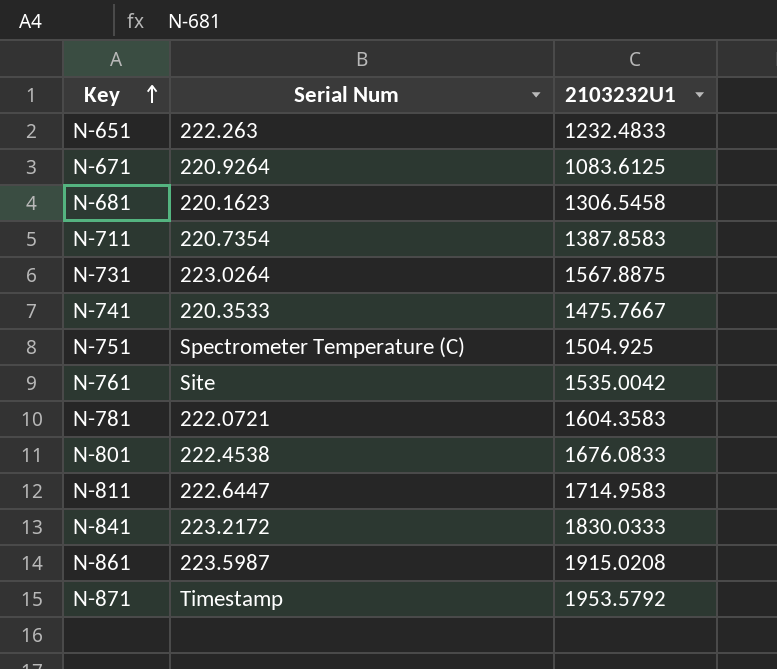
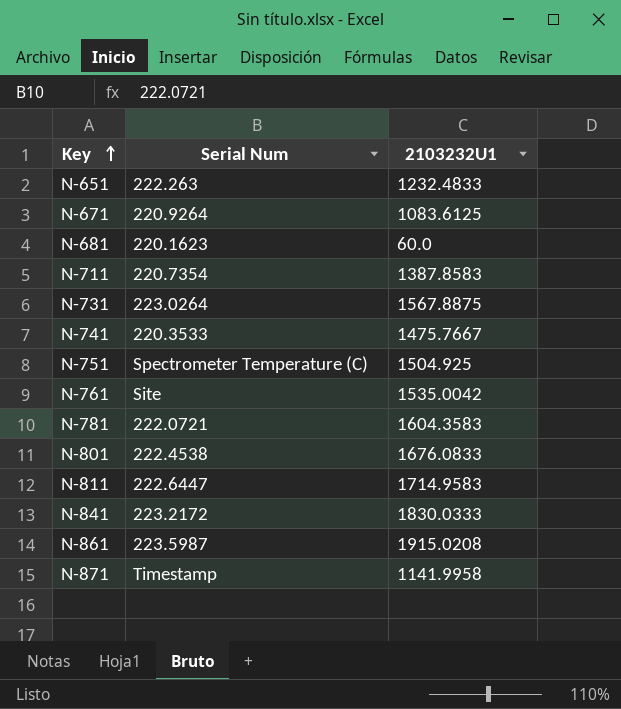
N-681 | 2103232U1: 1306.5458 -> 60.0
N-871 | 2103232U1: 1953.5792 -> 1141.9958

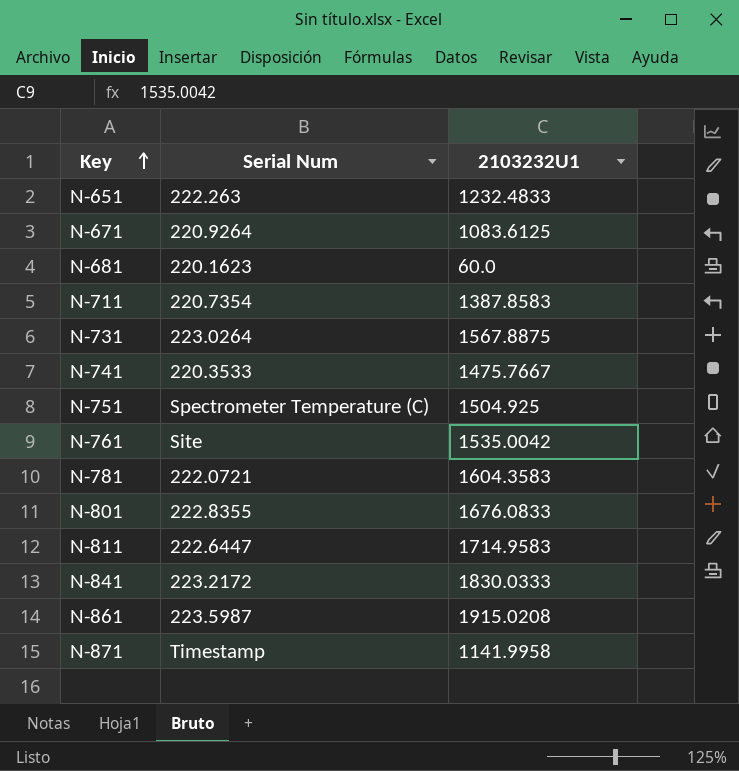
N-801 | Serial Num: 222.4538 -> 222.8355

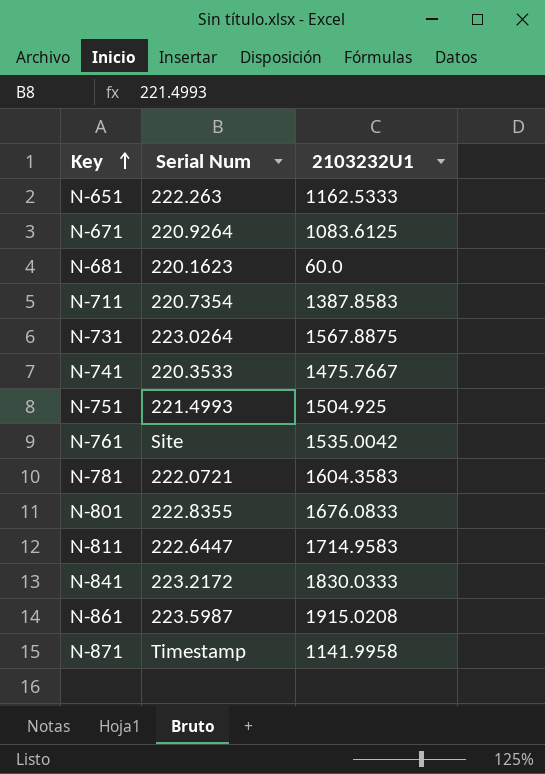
N-651 | 2103232U1: 1232.4833 -> 1162.5333
N-751 | Serial Num: Spectrometer Temperature (C) -> 221.4993

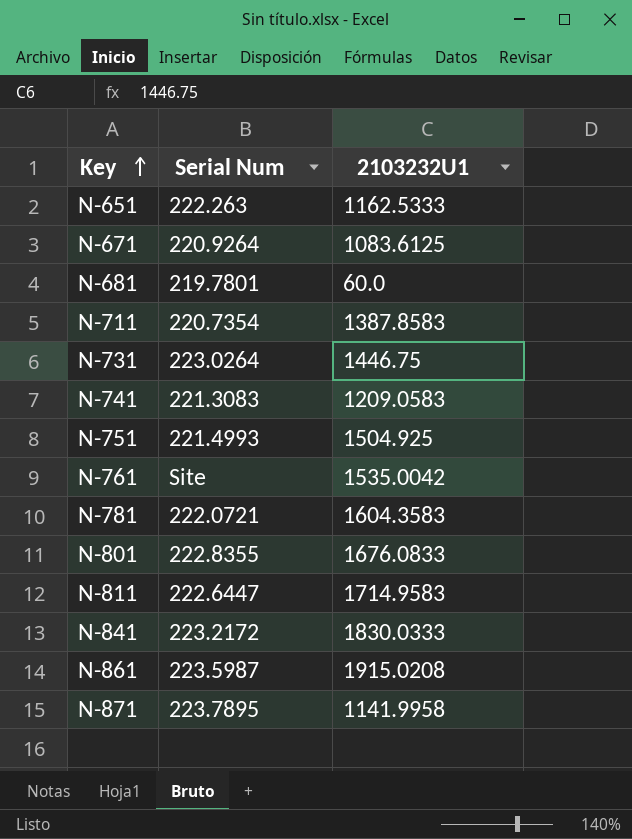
N-681 | Serial Num: 220.1623 -> 219.7801
N-731 | 2103232U1: 1567.8875 -> 1446.75
N-741 | Serial Num: 220.3533 -> 221.3083
N-741 | 2103232U1: 1475.7667 -> 1209.0583
N-871 | Serial Num: Timestamp -> 223.7895

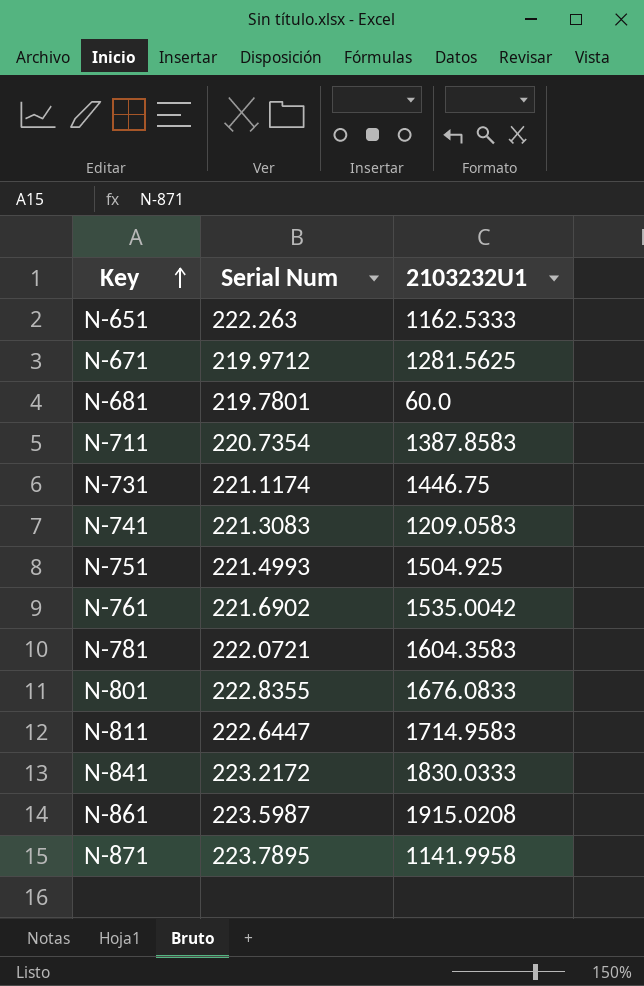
N-671 | Serial Num: 220.9264 -> 219.9712
N-671 | 2103232U1: 1083.6125 -> 1281.5625
N-731 | Serial Num: 223.0264 -> 221.1174
N-761 | Serial Num: Site -> 221.6902

